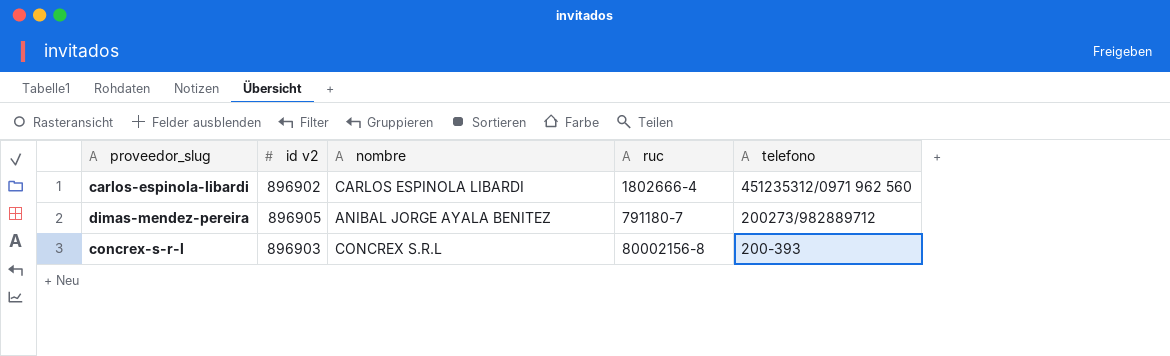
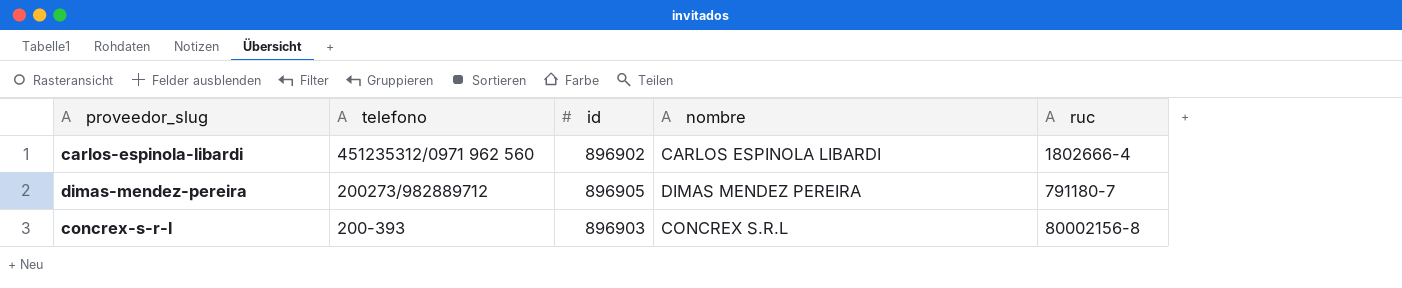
column telefono | position: 5 -> 2
column name: id v2 -> id
dimas-mendez-pereira | nombre: ANIBAL JORGE AYALA BENITEZ -> DIMAS MENDEZ PEREIRA

